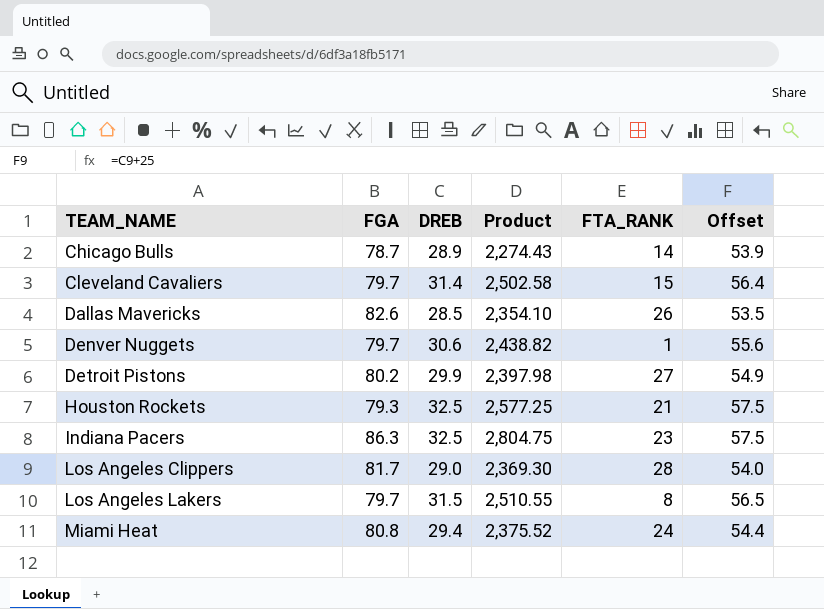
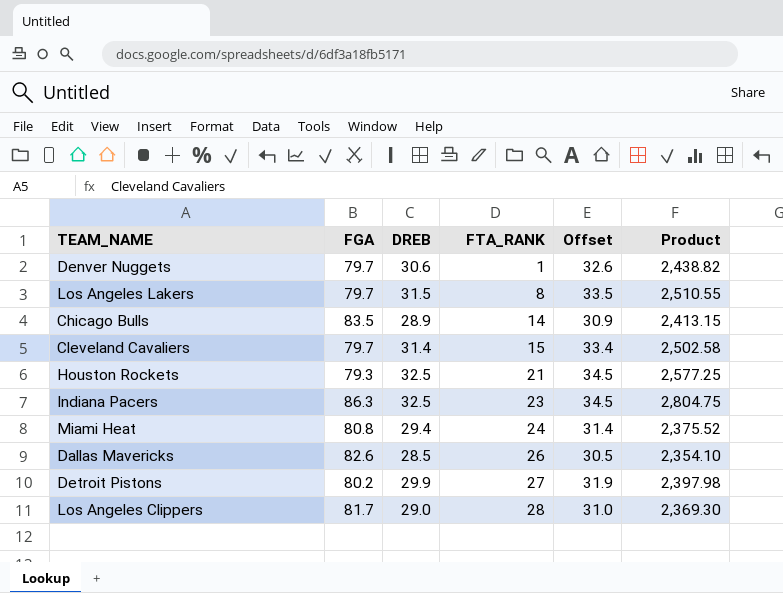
row order: TEAM_NAME ascending -> FTA_RANK ascending
column Offset | formula: [DREB] + 25 -> [DREB] + 2
column Product | position: 4 -> 6
Chicago Bulls | FGA: 78.7 -> 83.5
Chicago Bulls | Product: 2,274.43 -> 2,413.15

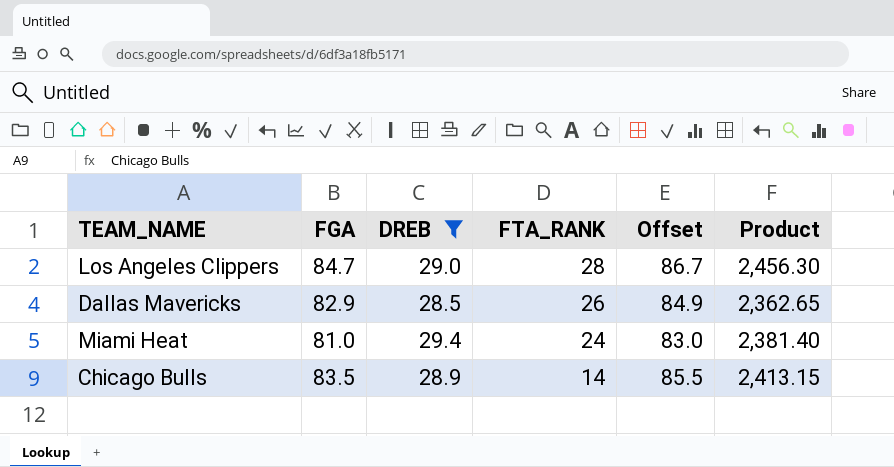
filter: none -> DREB <= 29.4
row order: FTA_RANK ascending -> FTA_RANK descending
column Offset | formula: [DREB] + 2 -> [FGA] + 2
Los Angeles Clippers | FGA: 81.7 -> 84.7
Los Angeles Clippers | Product: 2,369.30 -> 2,456.30
Dallas Mavericks | FGA: 82.6 -> 82.9
Dallas Mavericks | Product: 2,354.10 -> 2,362.65
Miami Heat | FGA: 80.8 -> 81.0
Miami Heat | Product: 2,375.52 -> 2,381.40

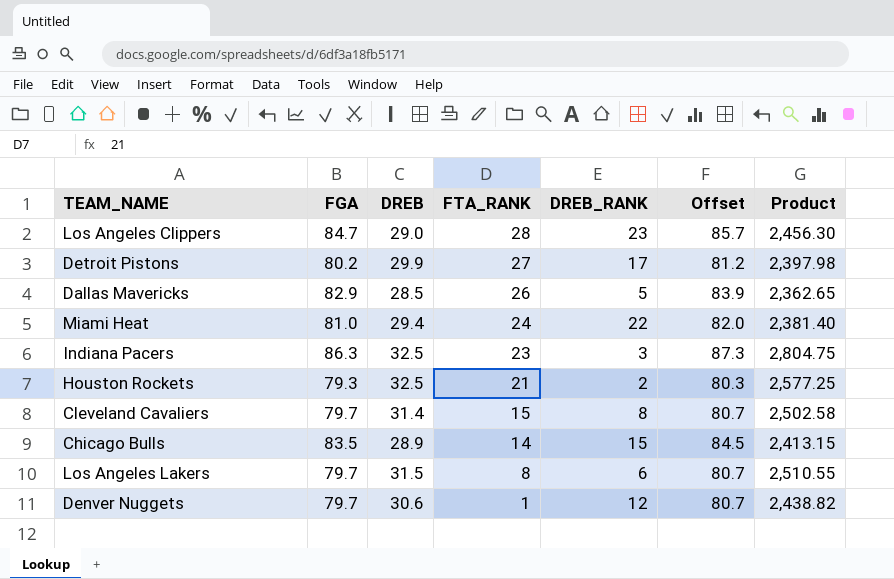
filter: DREB <= 29.4 -> none
column DREB_RANK | position: none -> 5
column Offset | formula: [FGA] + 2 -> [FGA] + 1

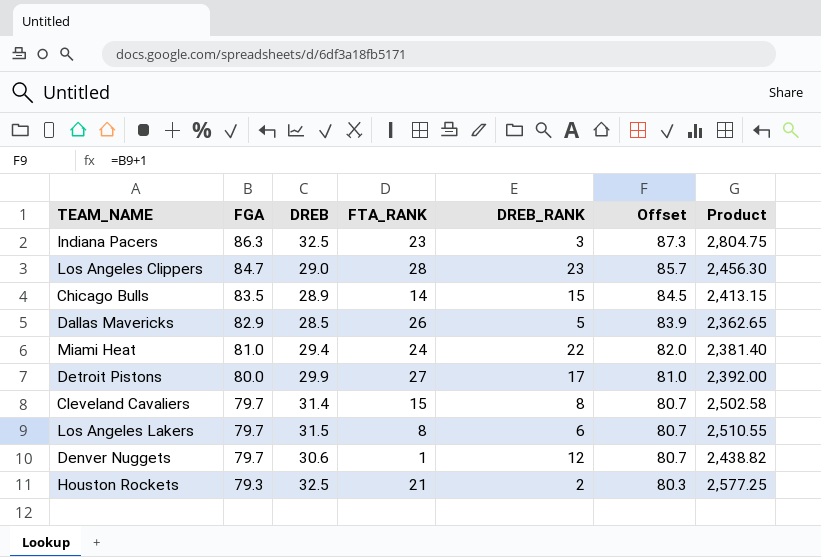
row order: FTA_RANK descending -> FGA descending
Detroit Pistons | FGA: 80.2 -> 80.0
Detroit Pistons | Offset: 81.2 -> 81.0
Detroit Pistons | Product: 2,397.98 -> 2,392.00

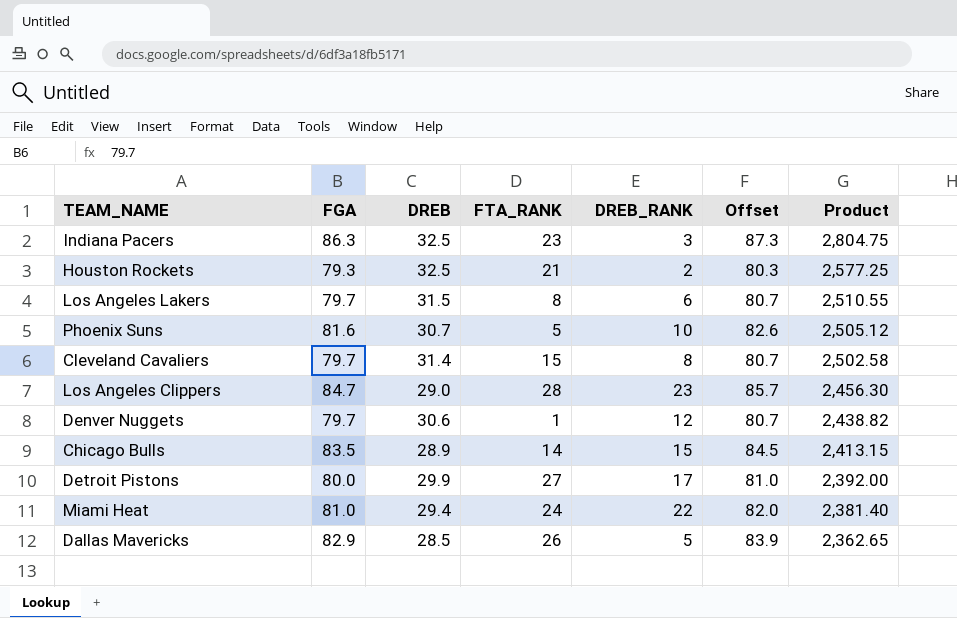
row order: FGA descending -> Product descending
row Phoenix Suns: none -> 81.6 | 30.7 | 5 | 10 | 82.6 | 2,505.12

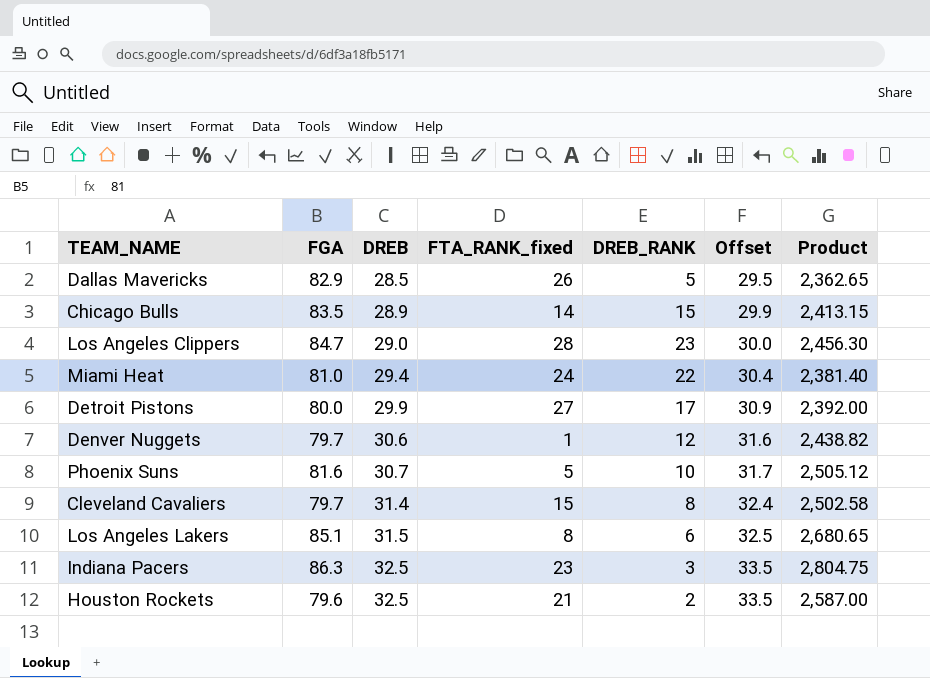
row order: Product descending -> DREB ascending
column name: FTA_RANK -> FTA_RANK_fixed
column Offset | formula: [FGA] + 1 -> [DREB] + 1
Los Angeles Lakers | FGA: 79.7 -> 85.1
Los Angeles Lakers | Product: 2,510.55 -> 2,680.65
Houston Rockets | FGA: 79.3 -> 79.6
Houston Rockets | Product: 2,577.25 -> 2,587.00

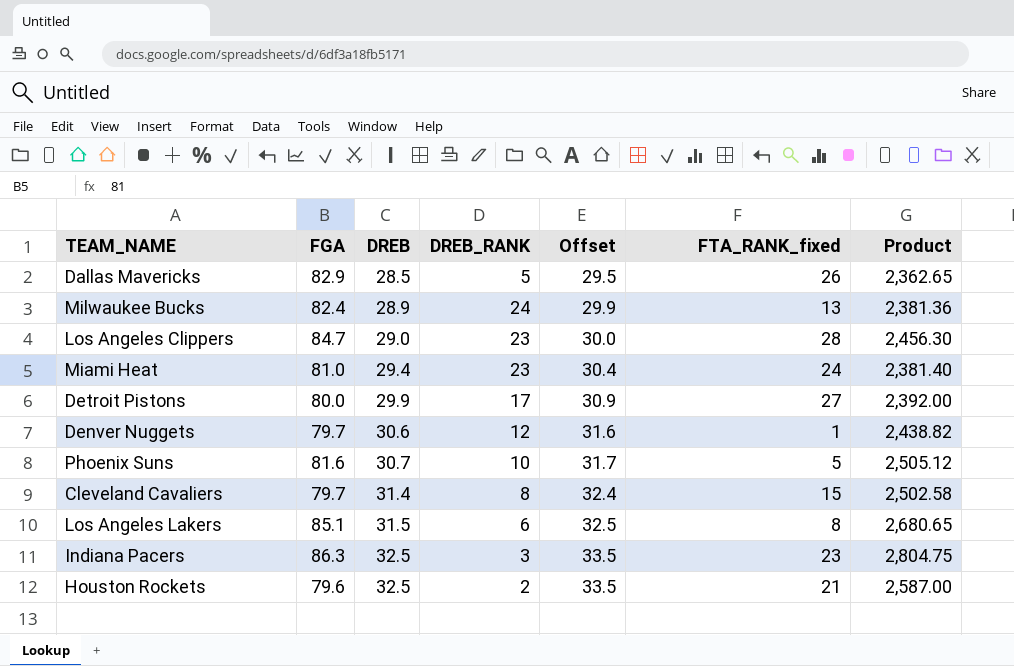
column FTA_RANK_fixed | position: 4 -> 6
row Chicago Bulls: 83.5 | 28.9 | 14 | 15 | 29.9 | 2,413.15 -> none
row Milwaukee Bucks: none -> 82.4 | 28.9 | 24 | 29.9 | 13 | 2,381.36
Miami Heat | DREB_RANK: 22 -> 23

